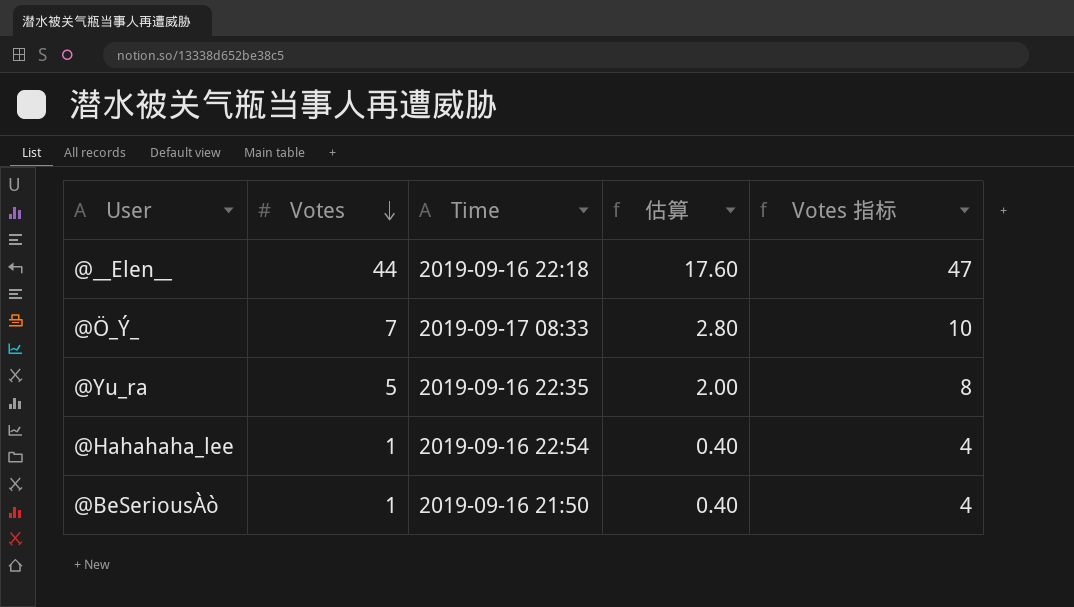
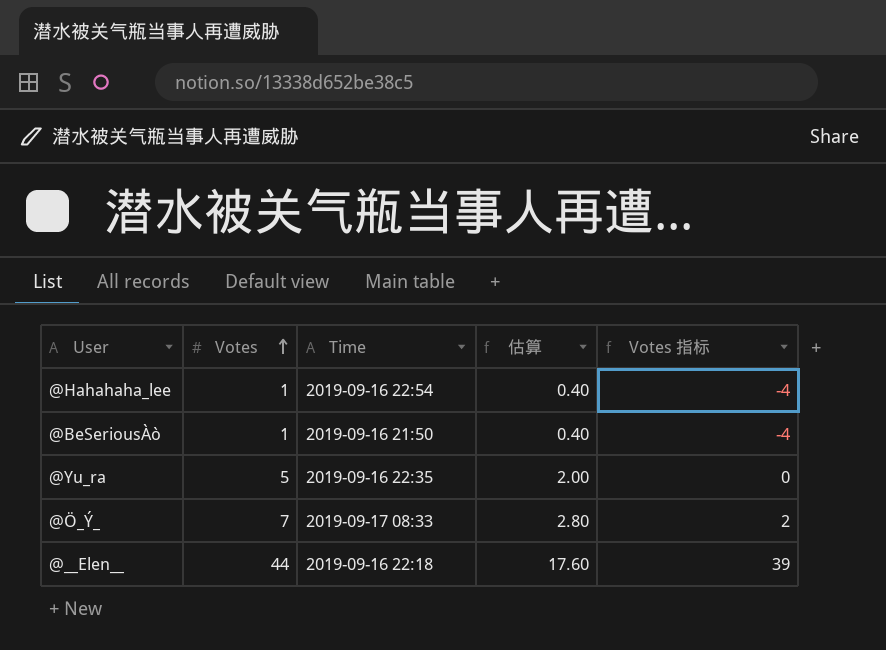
row order: Votes descending -> Votes ascending
column Votes 指标 | formula: [Votes] + 3 -> [Votes] - 5

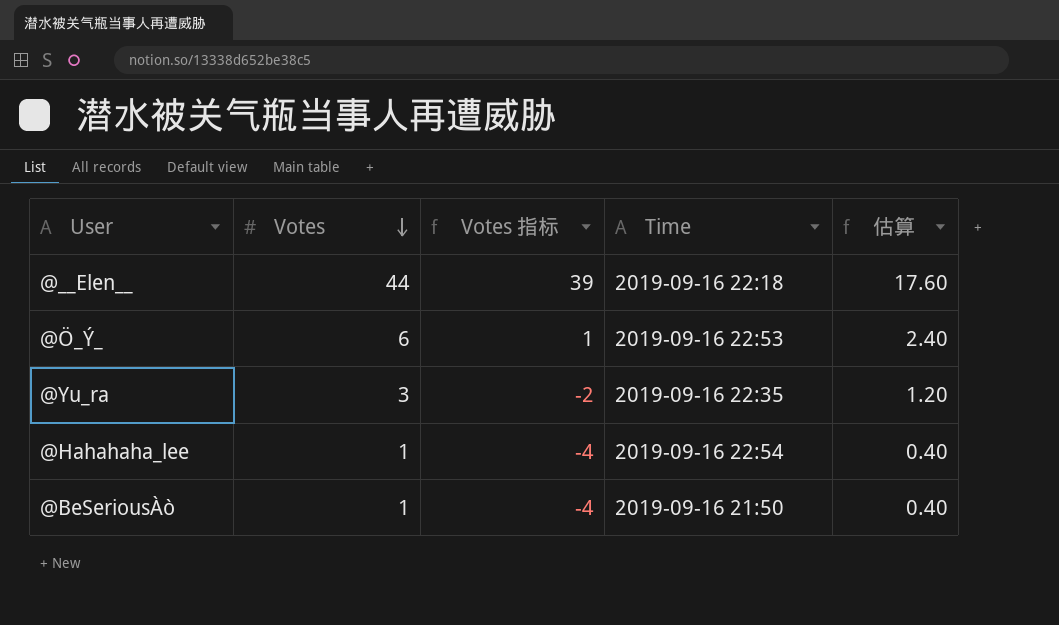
row order: Votes ascending -> Votes descending
column Votes 指标 | position: 5 -> 3
@Ö_Ý_ | Votes: 7 -> 6
@Ö_Ý_ | Votes 指标: 2 -> 1
@Ö_Ý_ | Time: 2019-09-17 08:33 -> 2019-09-16 22:53
@Ö_Ý_ | 估算: 2.80 -> 2.40
@Yu_ra | Votes: 5 -> 3
@Yu_ra | Votes 指标: 0 -> -2
@Yu_ra | 估算: 2.00 -> 1.20

